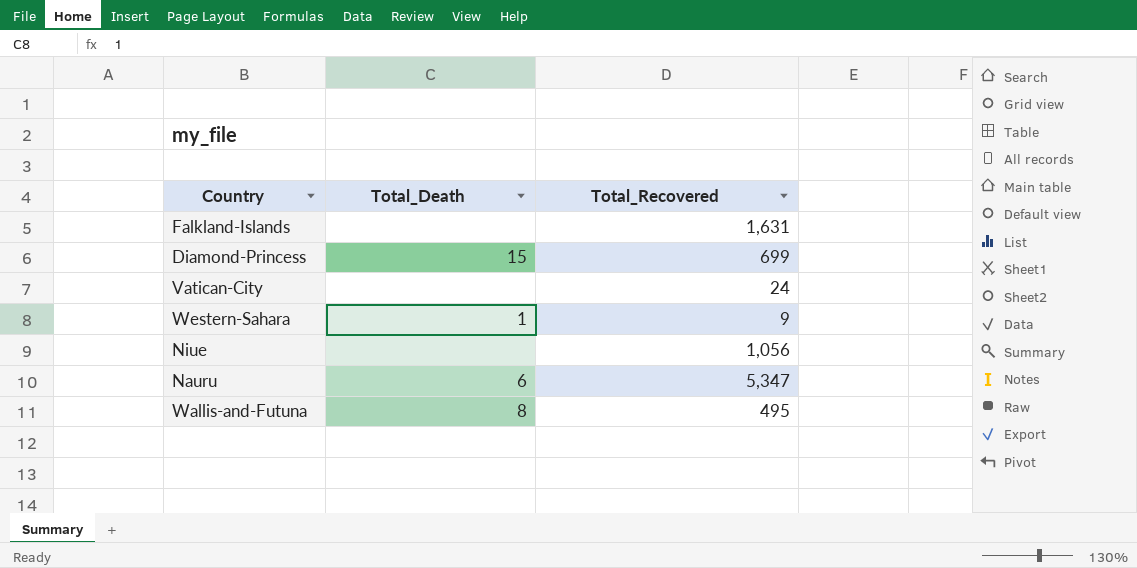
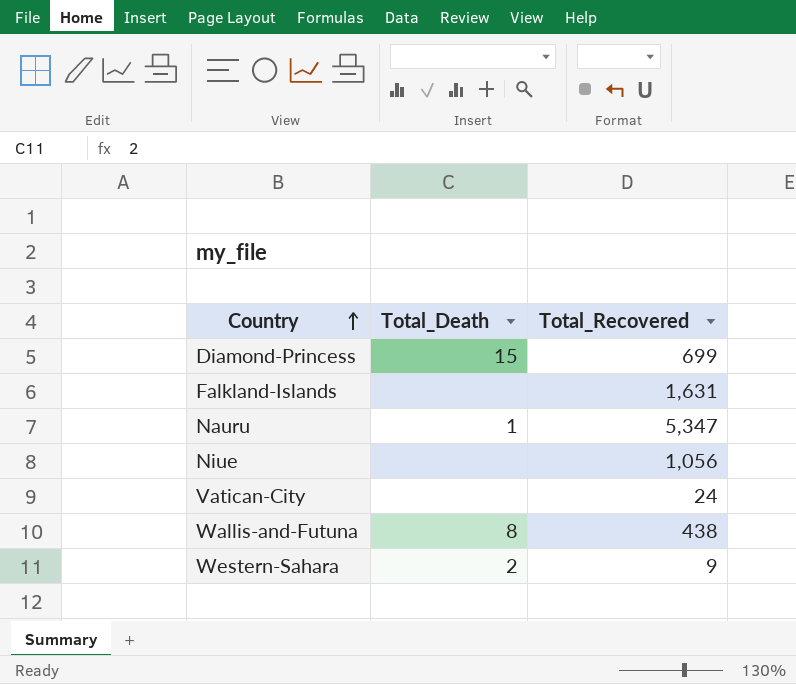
row order: none -> Country ascending
Nauru | Total_Death: 6 -> 1
Wallis-and-Futuna | Total_Recovered: 495 -> 438
Western-Sahara | Total_Death: 1 -> 2

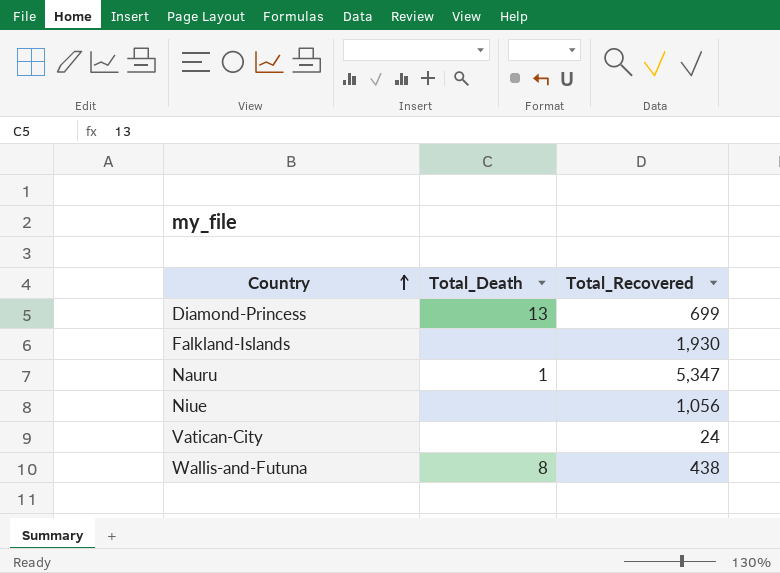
row Western-Sahara: 2 | 9 -> none
Diamond-Princess | Total_Death: 15 -> 13
Falkland-Islands | Total_Recovered: 1,631 -> 1,930

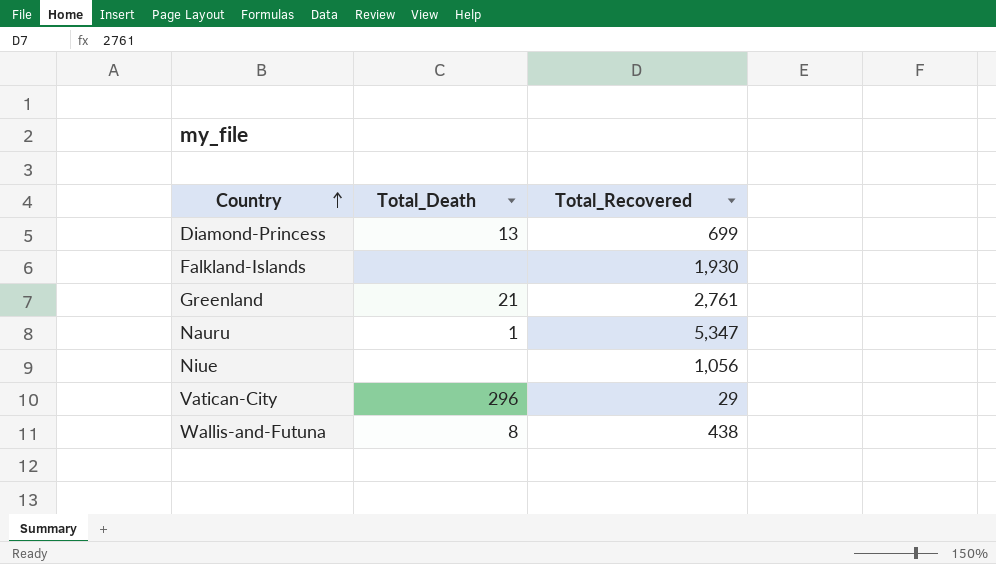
row Greenland: none -> 21 | 2,761
Vatican-City | Total_Death: none -> 296
Vatican-City | Total_Recovered: 24 -> 29

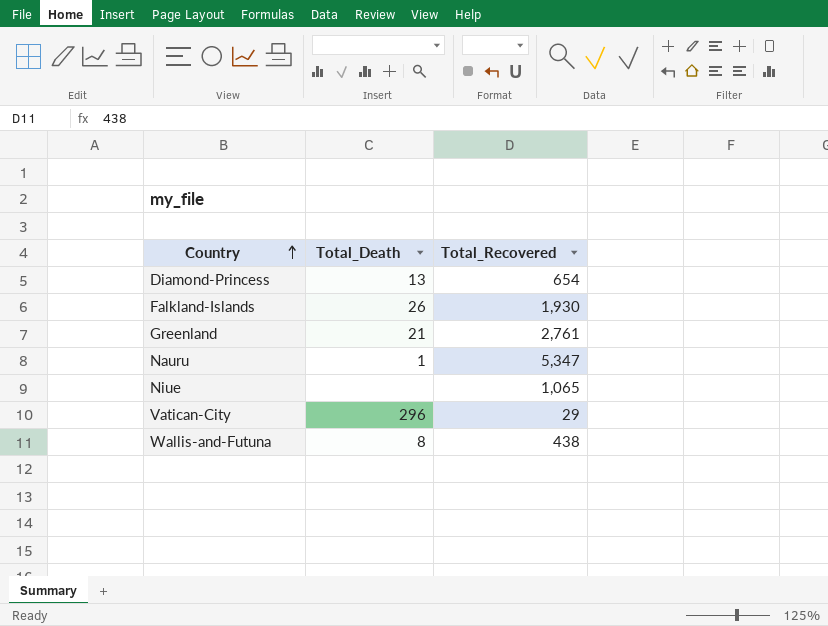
Diamond-Princess | Total_Recovered: 699 -> 654
Falkland-Islands | Total_Death: none -> 26
Niue | Total_Recovered: 1,056 -> 1,065

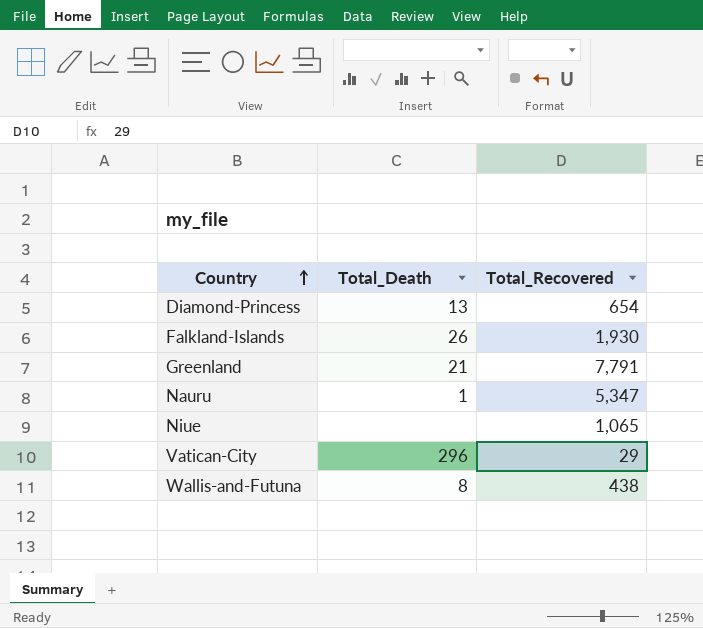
Greenland | Total_Recovered: 2,761 -> 7,791

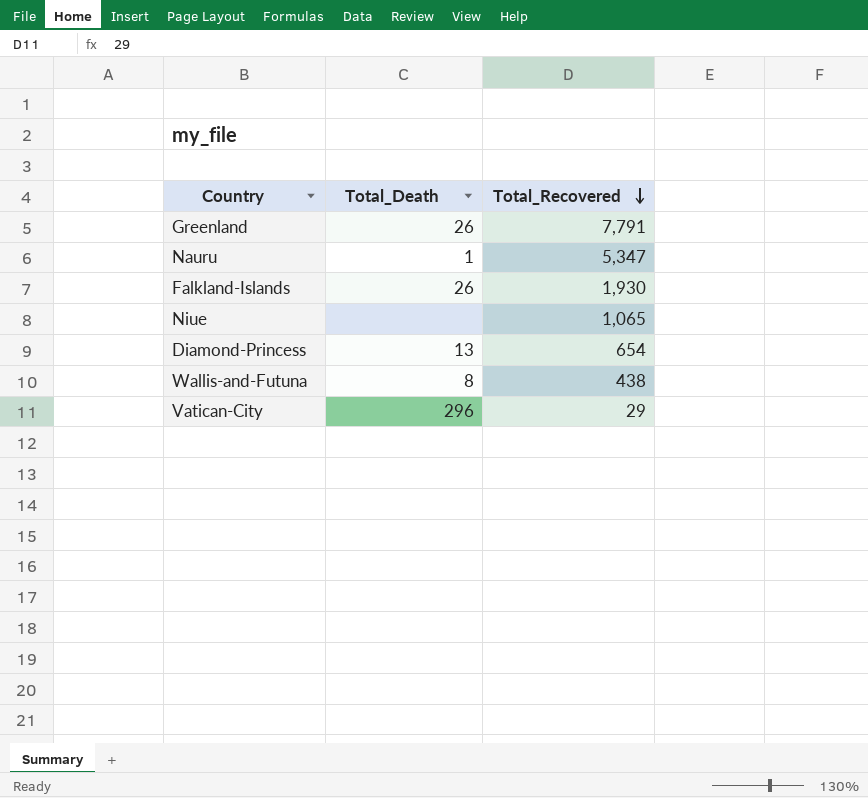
row order: Country ascending -> Total_Recovered descending
Greenland | Total_Death: 21 -> 26

